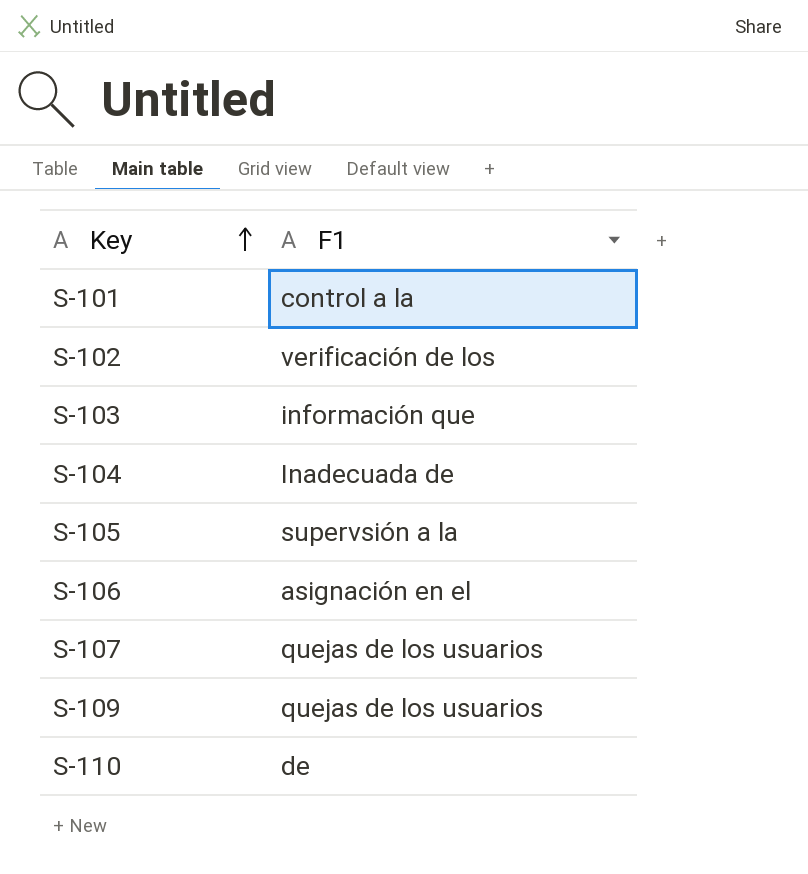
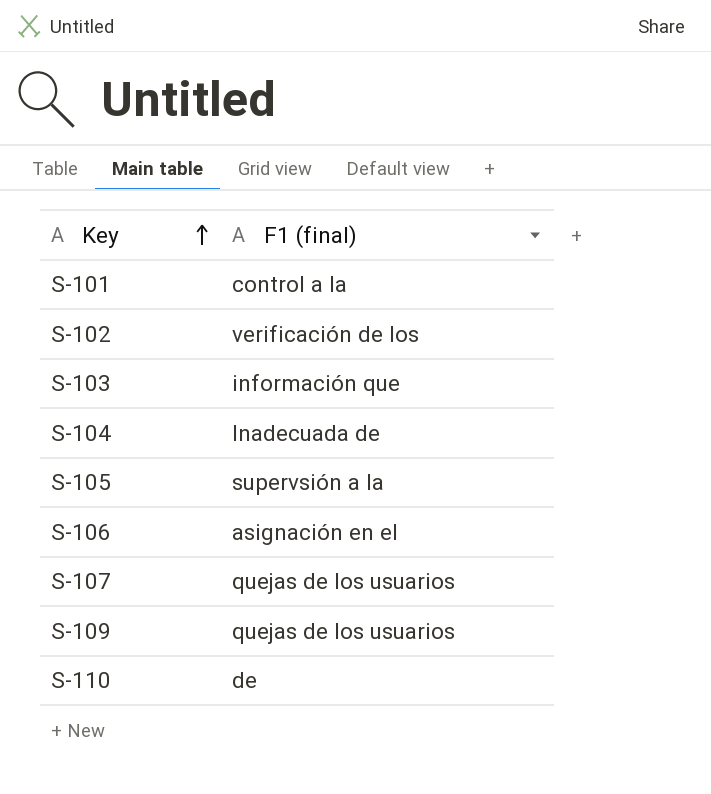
column name: F1 -> F1 (final)

